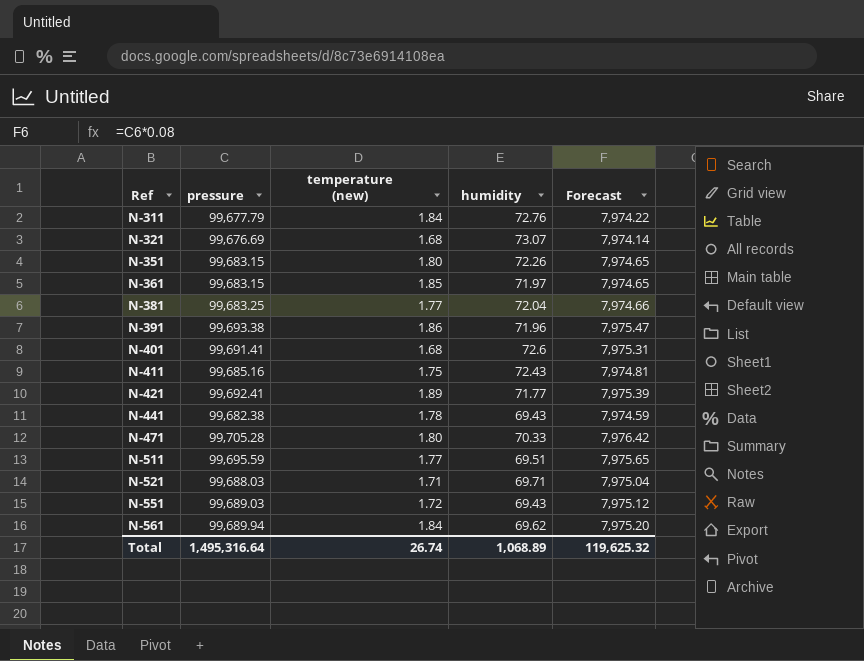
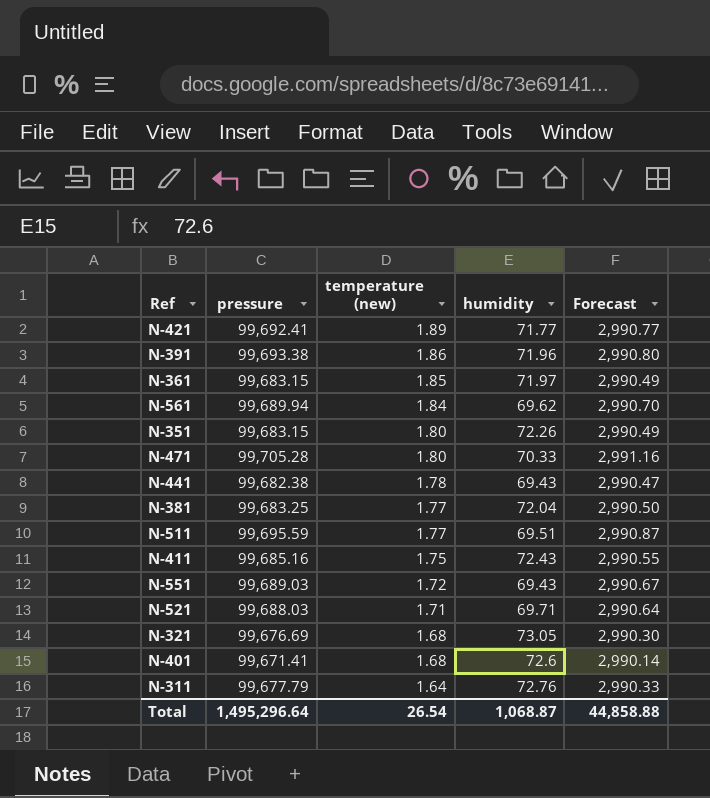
row order: Ref ascending -> temperature (new) descending
column Forecast | formula: [pressure] * 0.08 -> [pressure] * 0.03
N-321 | humidity: 73.07 -> 73.05
N-401 | pressure: 99,691.41 -> 99,671.41
N-311 | temperature (new): 1.84 -> 1.64
Total | pressure: 1,495,316.64 -> 1,495,296.64
Total | temperature (new): 26.74 -> 26.54
Total | humidity: 1,068.89 -> 1,068.87
Total | Forecast: 119,625.32 -> 44,858.88

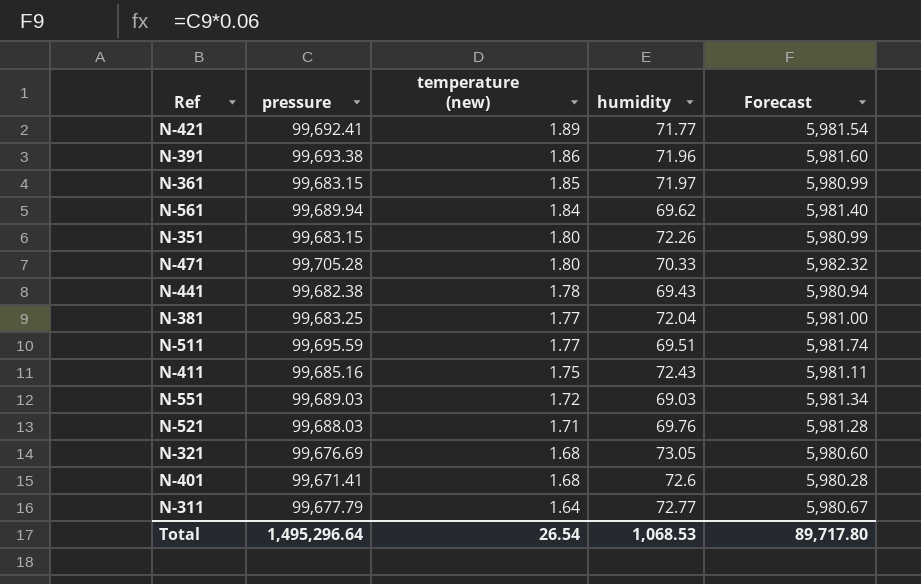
column Forecast | formula: [pressure] * 0.03 -> [pressure] * 0.06
N-551 | humidity: 69.43 -> 69.03
N-521 | humidity: 69.71 -> 69.76
N-311 | humidity: 72.76 -> 72.77
Total | humidity: 1,068.87 -> 1,068.53
Total | Forecast: 44,858.88 -> 89,717.80

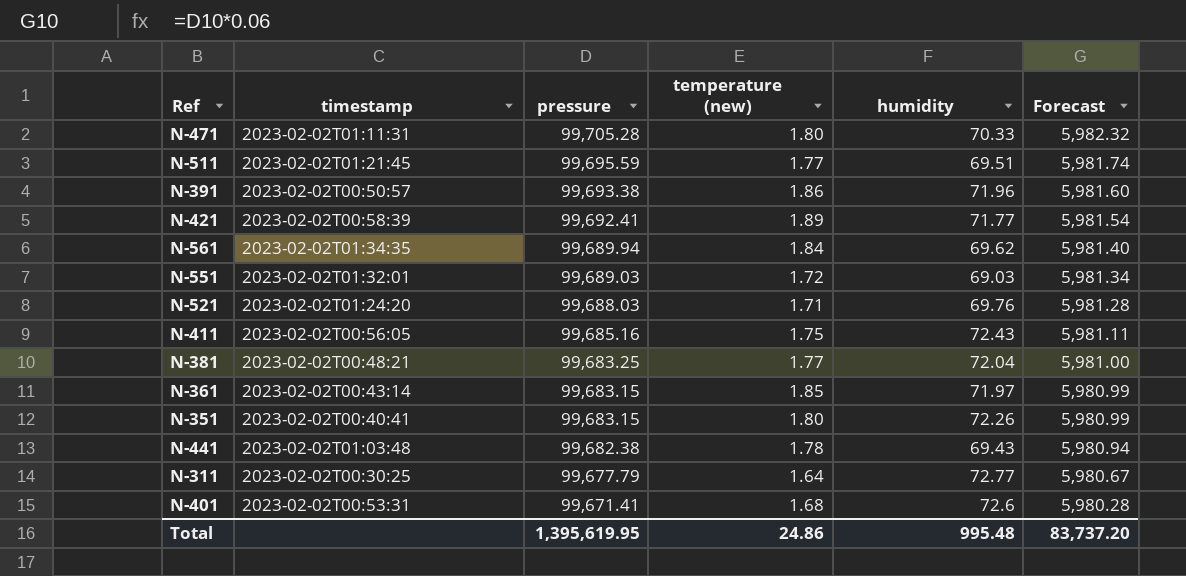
row order: temperature (new) descending -> pressure descending
column timestamp | position: none -> 2
row N-321: 99,676.69 | 1.68 | 73.05 | 5,980.60 -> none
Total | pressure: 1,495,296.64 -> 1,395,619.95
Total | temperature (new): 26.54 -> 24.86
Total | humidity: 1,068.53 -> 995.48
Total | Forecast: 89,717.80 -> 83,737.20

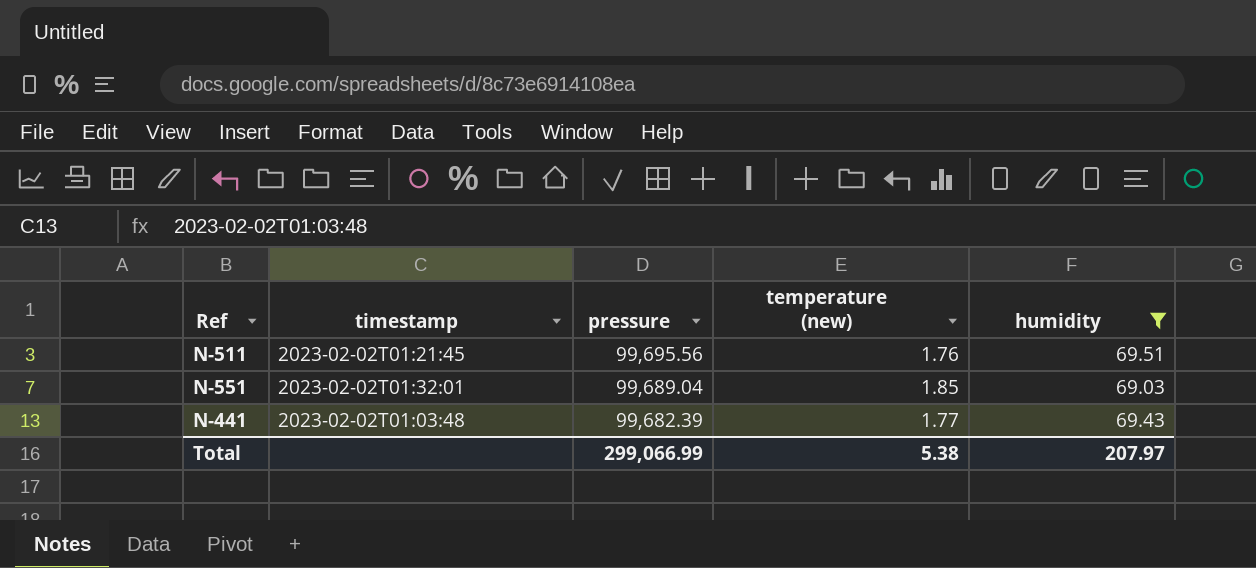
filter: none -> humidity <= 69.51
column Forecast | formula: [pressure] * 0.06 -> none
N-511 | pressure: 99,695.59 -> 99,695.56
N-511 | temperature (new): 1.77 -> 1.76
N-551 | pressure: 99,689.03 -> 99,689.04
N-551 | temperature (new): 1.72 -> 1.85
N-441 | pressure: 99,682.38 -> 99,682.39
N-441 | temperature (new): 1.78 -> 1.77
Total | pressure: 1,395,619.95 -> 299,066.99
Total | temperature (new): 24.86 -> 5.38
Total | humidity: 995.48 -> 207.97

